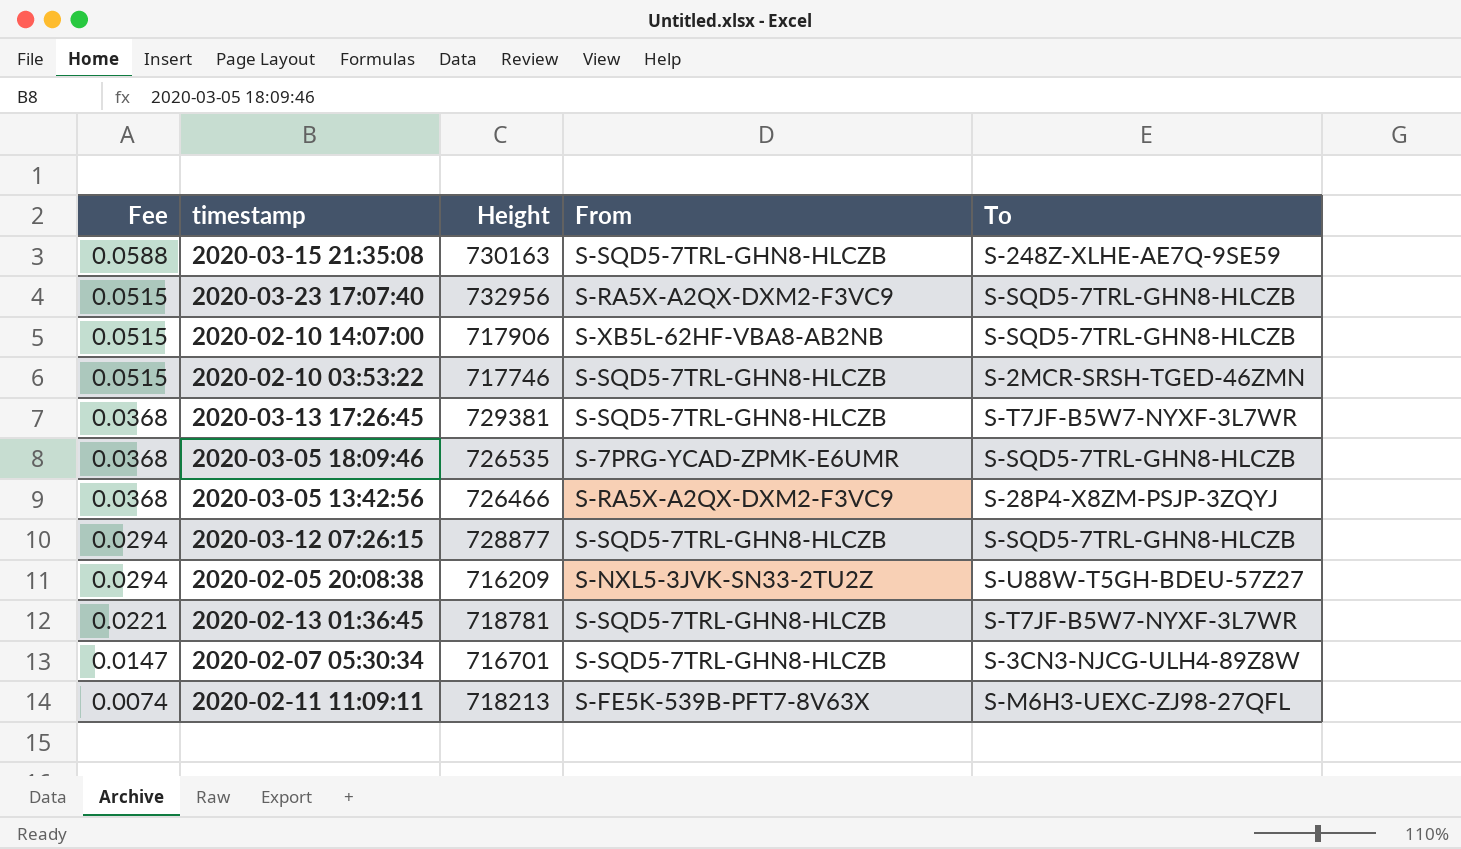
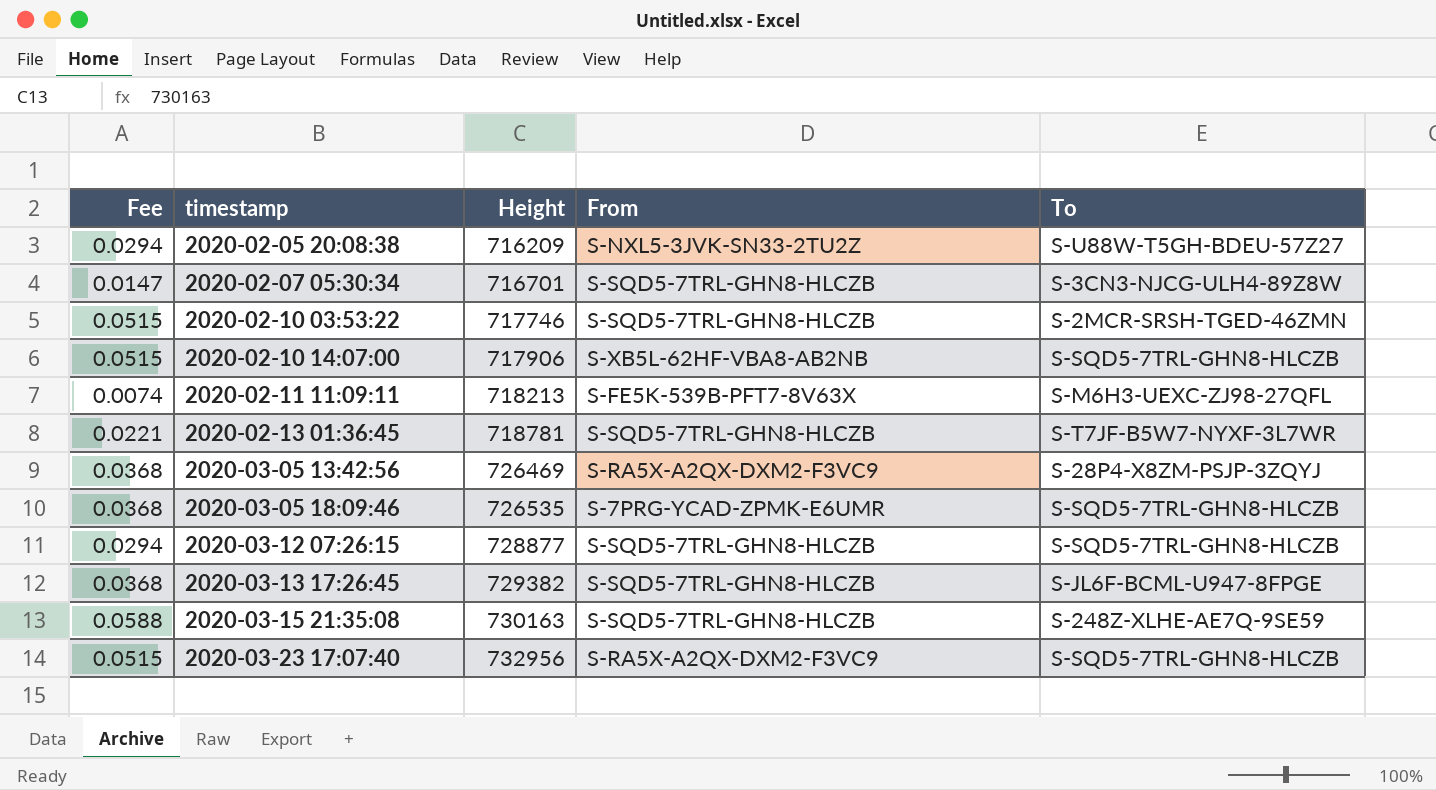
row order: Fee descending -> timestamp ascending
2020-03-05 13:42:56 | Height: 726466 -> 726469
2020-03-13 17:26:45 | Height: 729381 -> 729382
2020-03-13 17:26:45 | To: S-T7JF-B5W7-NYXF-3L7WR -> S-JL6F-BCML-U947-8FPGE

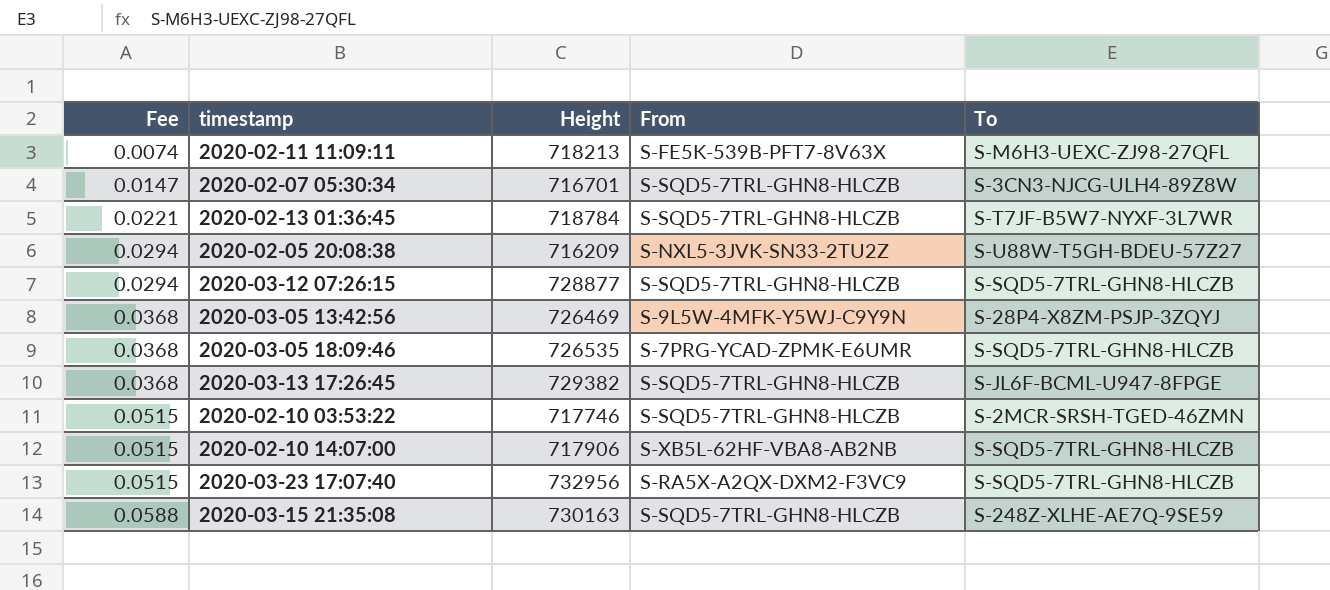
row order: timestamp ascending -> Fee ascending
2020-02-13 01:36:45 | Height: 718781 -> 718784
2020-03-05 13:42:56 | From: S-RA5X-A2QX-DXM2-F3VC9 -> S-9L5W-4MFK-Y5WJ-C9Y9N

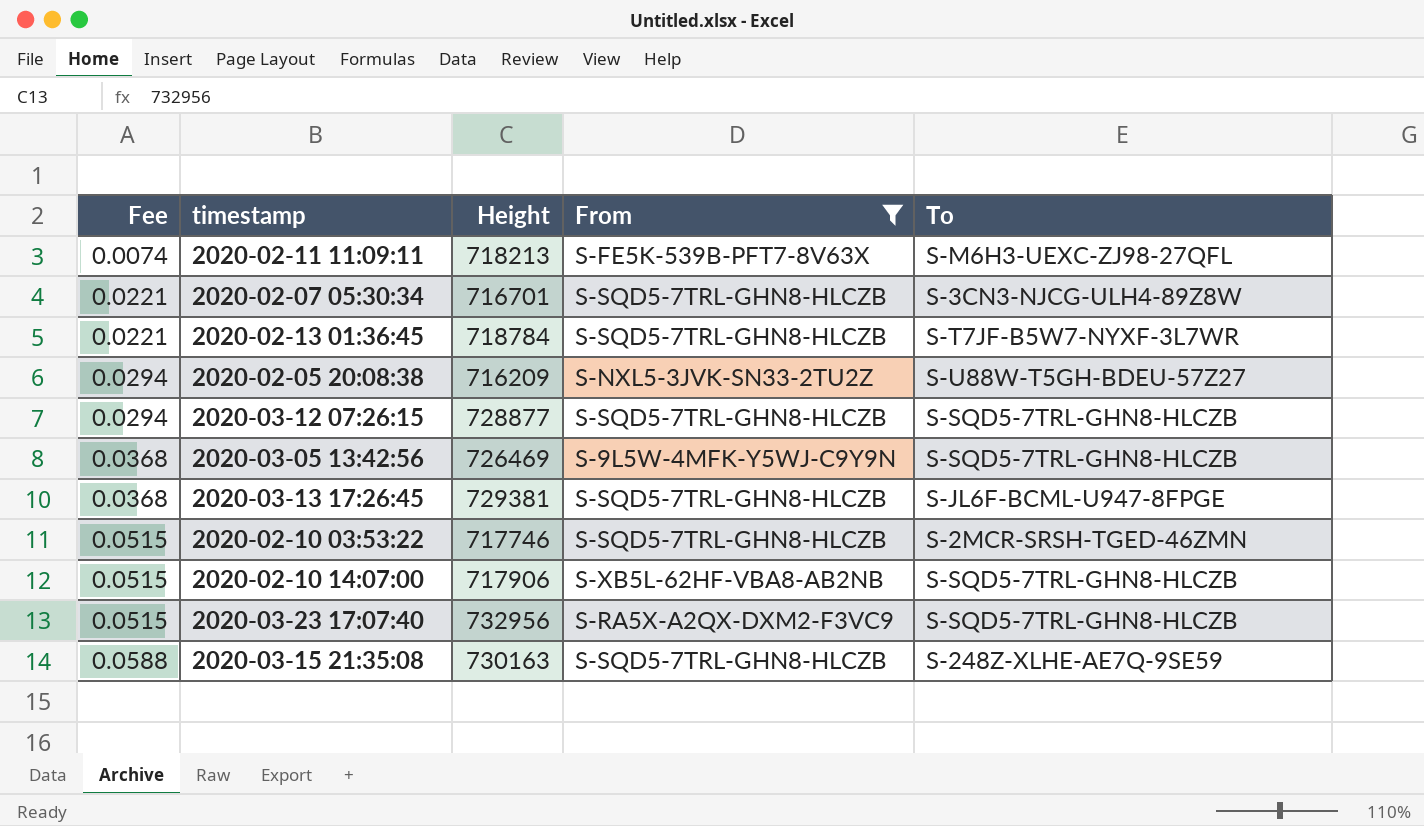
filter: none -> From != S-7PRG-YCAD-ZPMK-E6UMR
2020-02-07 05:30:34 | Fee: 0.0147 -> 0.0221
2020-03-05 13:42:56 | To: S-28P4-X8ZM-PSJP-3ZQYJ -> S-SQD5-7TRL-GHN8-HLCZB
2020-03-13 17:26:45 | Height: 729382 -> 729381

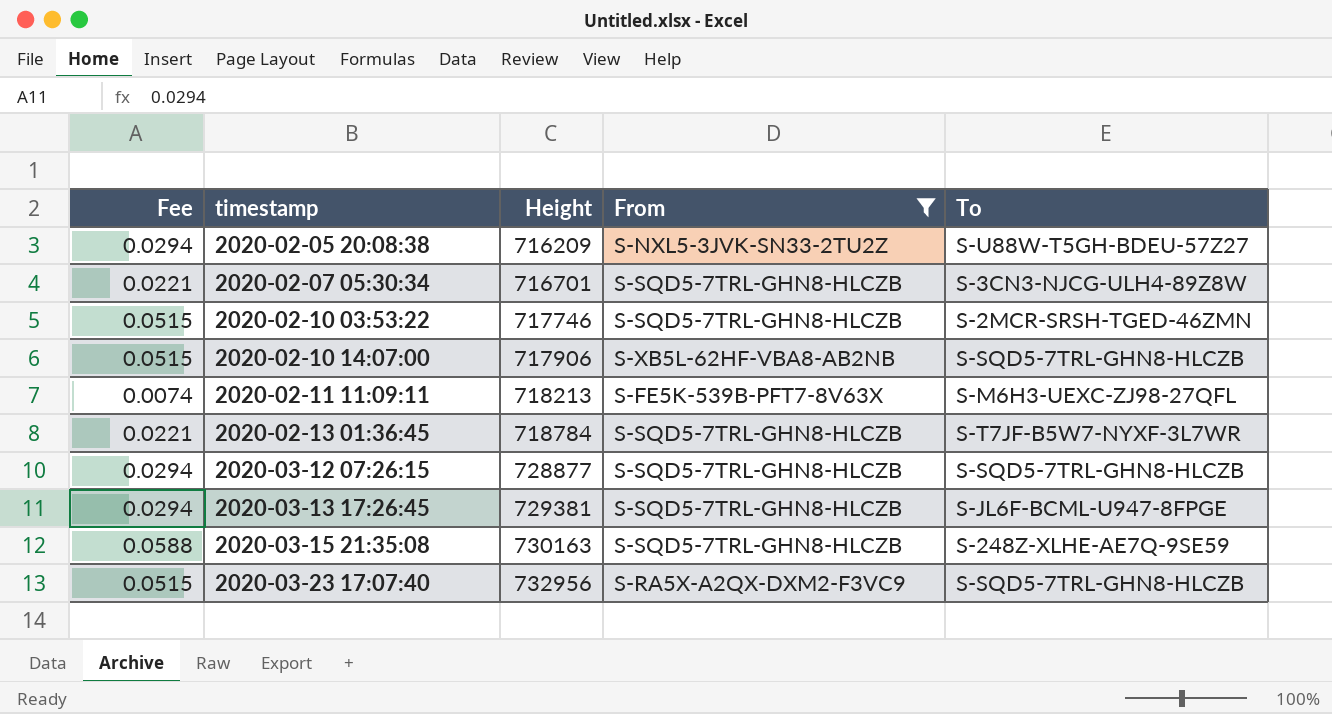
row order: Fee ascending -> timestamp ascending
row 2020-03-05 13:42:56: 0.0368 | 726469 | S-9L5W-4MFK-Y5WJ-C9Y9N | S-SQD5-7TRL-GHN8-HLCZB -> none
2020-03-13 17:26:45 | Fee: 0.0368 -> 0.0294

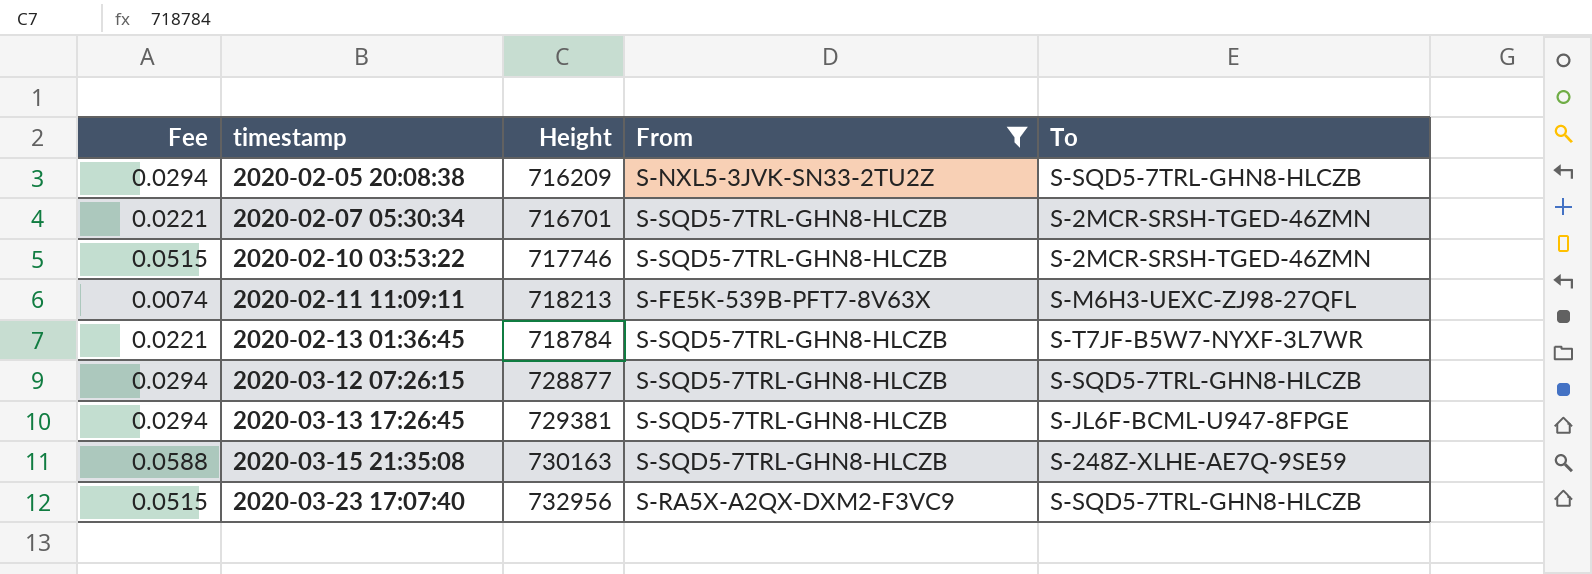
row 2020-02-10 14:07:00: 0.0515 | 717906 | S-XB5L-62HF-VBA8-AB2NB | S-SQD5-7TRL-GHN8-HLCZB -> none
2020-02-05 20:08:38 | To: S-U88W-T5GH-BDEU-57Z27 -> S-SQD5-7TRL-GHN8-HLCZB
2020-02-07 05:30:34 | To: S-3CN3-NJCG-ULH4-89Z8W -> S-2MCR-SRSH-TGED-46ZMN

